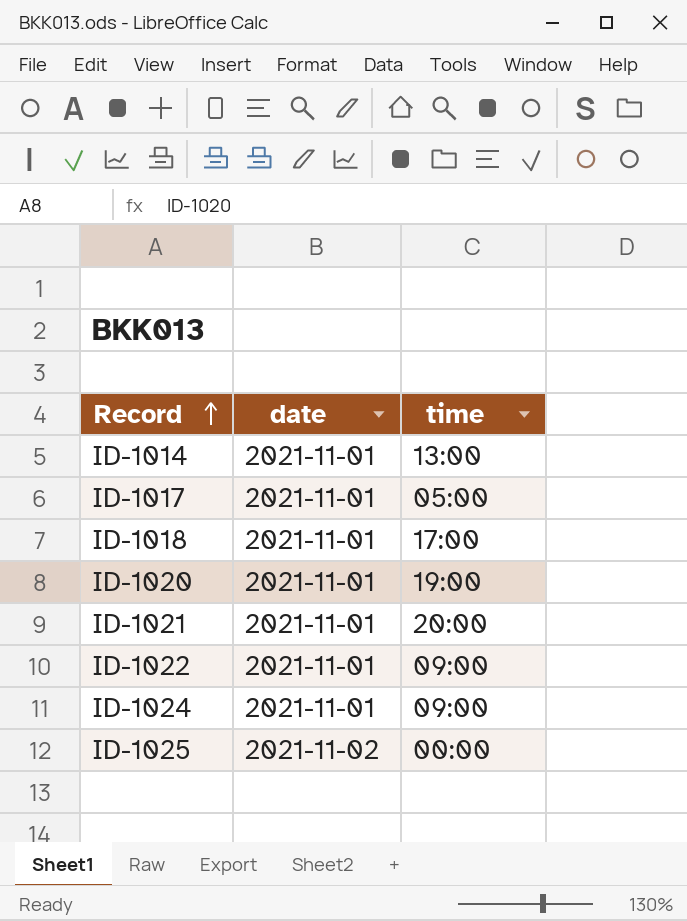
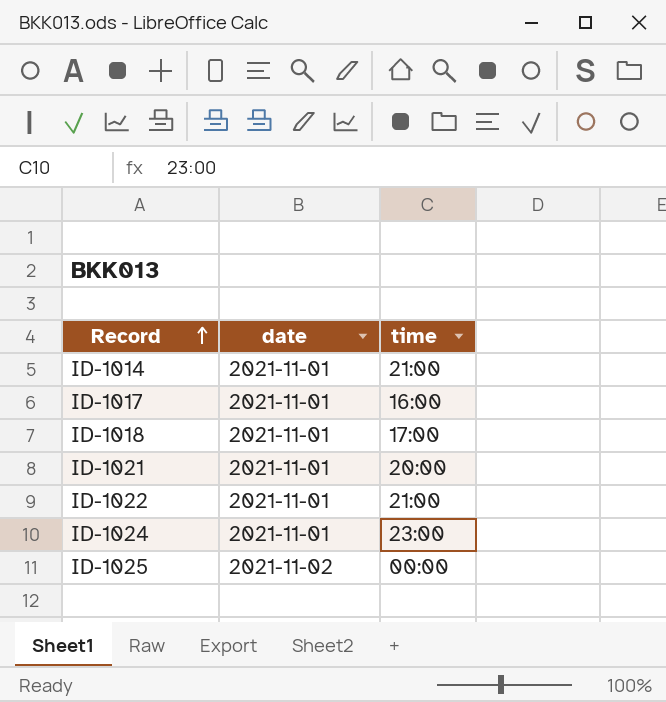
row ID-1020: 2021-11-01 | 19:00 -> none
ID-1014 | time: 13:00 -> 21:00
ID-1017 | time: 05:00 -> 16:00
ID-1022 | time: 09:00 -> 21:00
ID-1024 | time: 09:00 -> 23:00

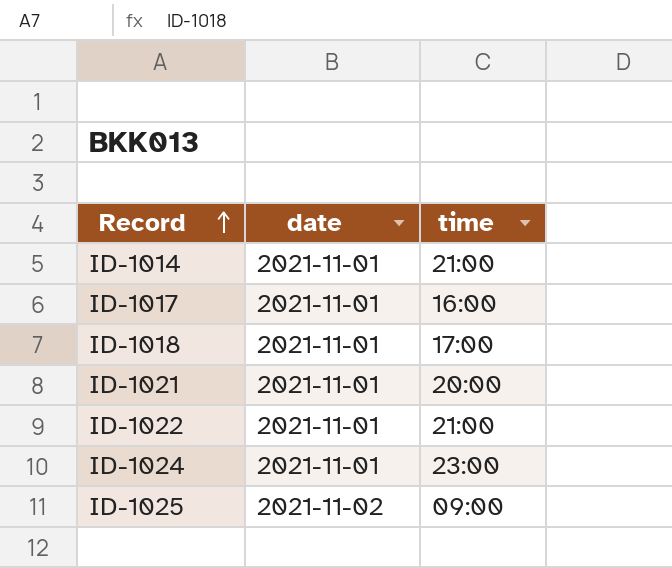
ID-1025 | time: 00:00 -> 09:00

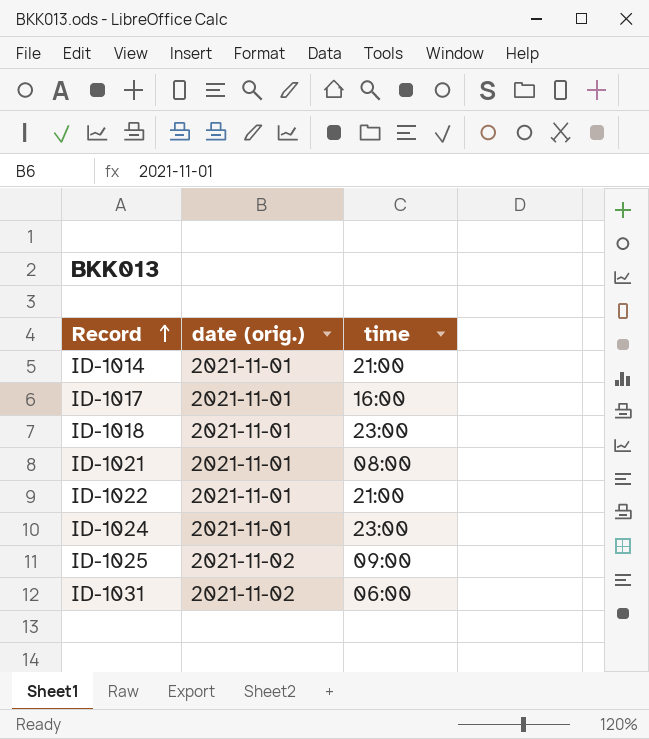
column name: date -> date (orig.)
ID-1018 | time: 17:00 -> 23:00
ID-1021 | time: 20:00 -> 08:00
row ID-1031: none -> 2021-11-02 | 06:00

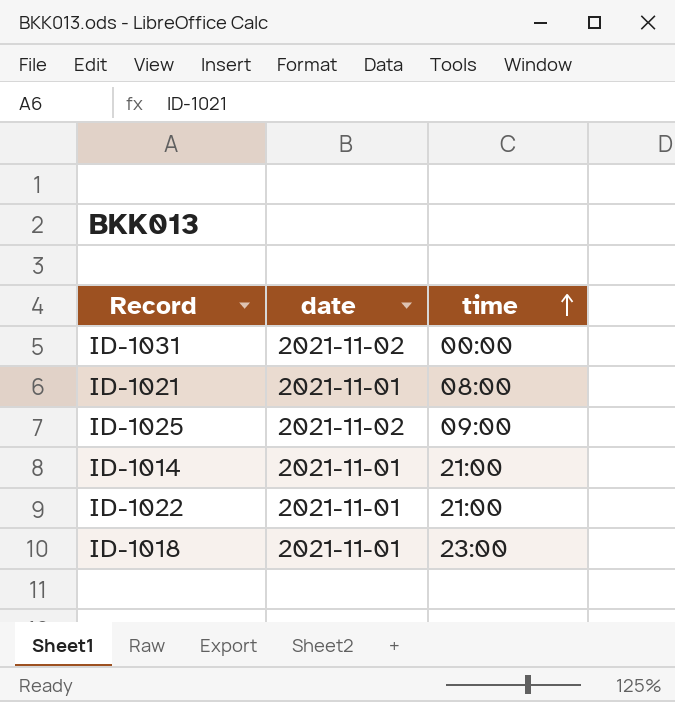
row order: Record ascending -> time ascending
column name: date (orig.) -> date
row ID-1017: 2021-11-01 | 16:00 -> none
row ID-1024: 2021-11-01 | 23:00 -> none
ID-1031 | time: 06:00 -> 00:00

